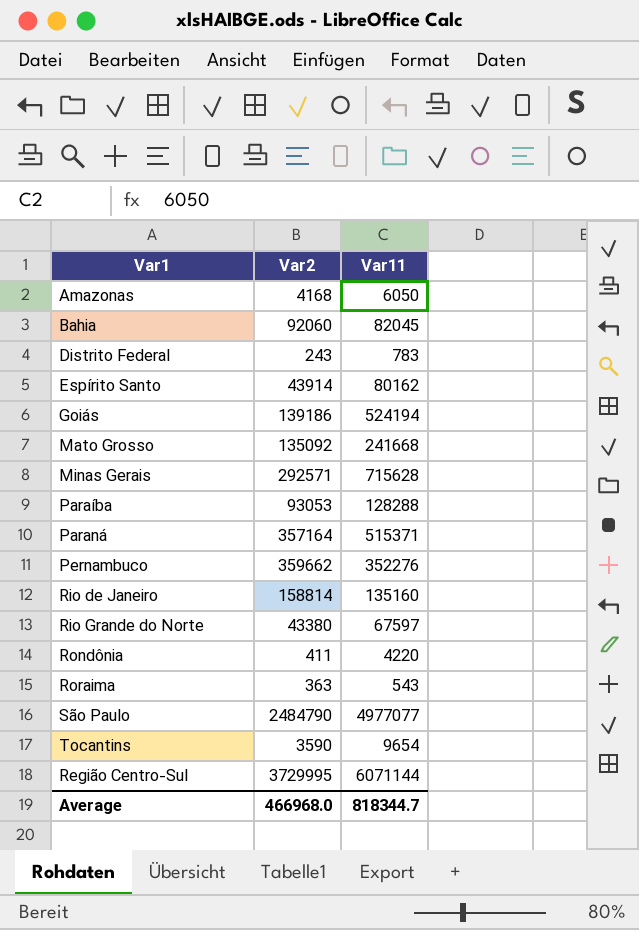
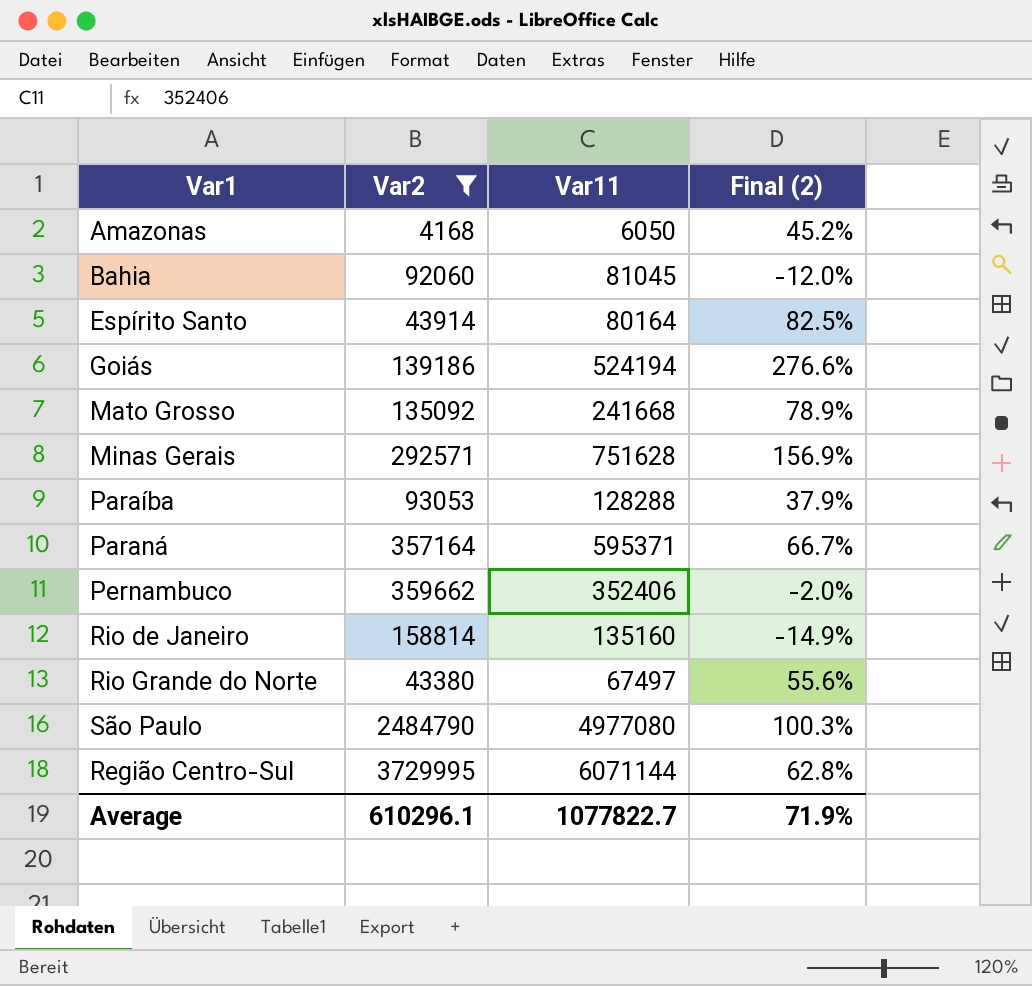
filter: none -> Var2 >= 4168
column Final (2) | formula: none -> ([Var11] - [Var2]) / [Var2]
Bahia | Var11: 82045 -> 81045
Espírito Santo | Var11: 80162 -> 80164
Minas Gerais | Var11: 715628 -> 751628
Paraná | Var11: 515371 -> 595371
Pernambuco | Var11: 352276 -> 352406
Rio Grande do Norte | Var11: 67597 -> 67497
São Paulo | Var11: 4977077 -> 4977080
Average | Var2: 466968.0 -> 610296.1
Average | Var11: 818344.7 -> 1077822.7

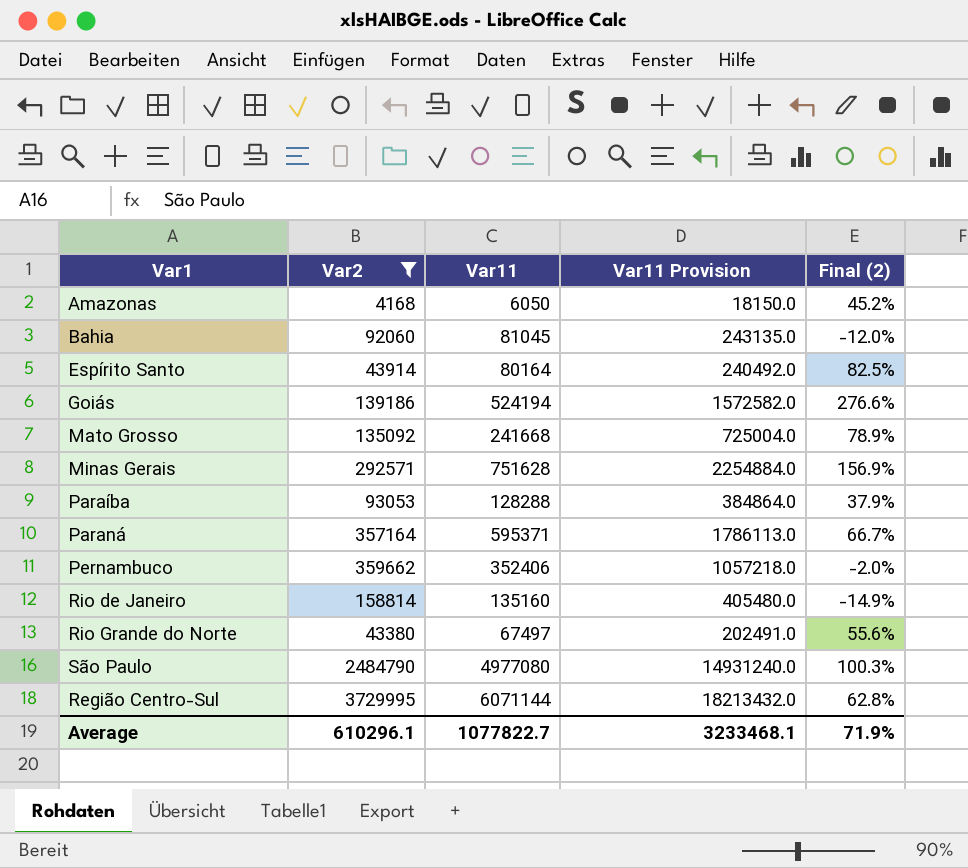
column Var11 Provision | formula: none -> [Var11] * 3

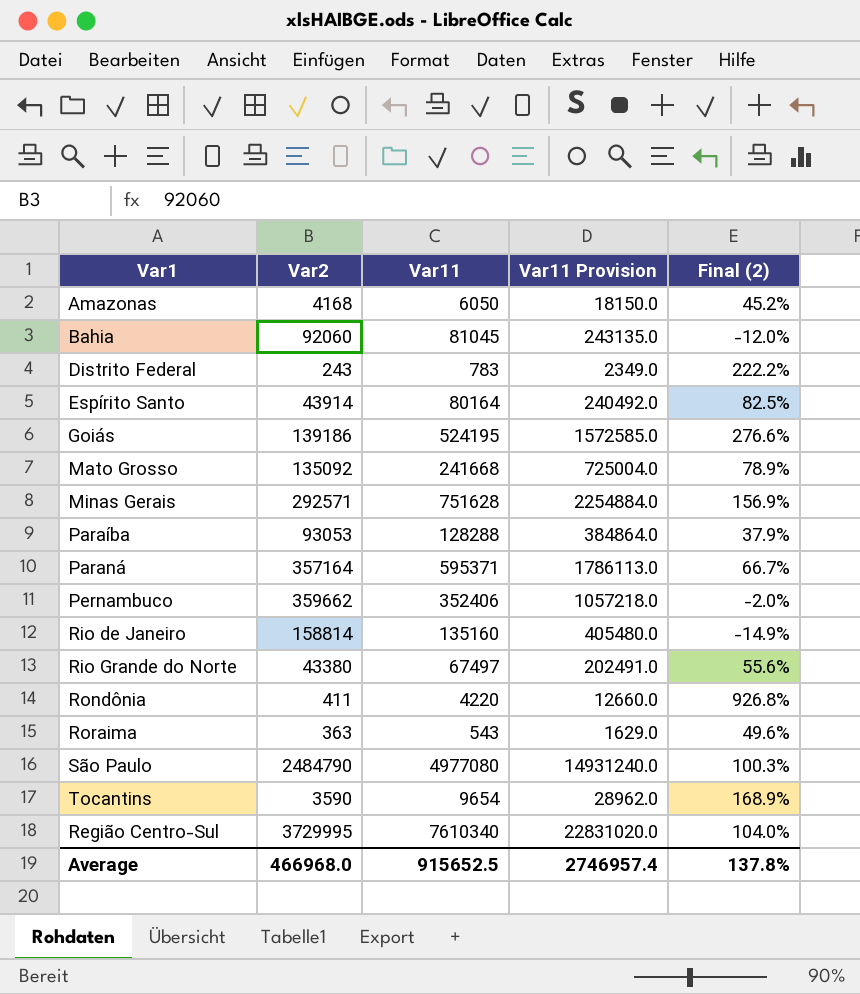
filter: Var2 >= 4168 -> none
Goiás | Var11: 524194 -> 524195
Goiás | Var11 Provision: 1572582.0 -> 1572585.0
Região Centro-Sul | Var11: 6071144 -> 7610340
Região Centro-Sul | Var11 Provision: 18213432.0 -> 22831020.0
Região Centro-Sul | Final (2): 62.8% -> 104.0%
Average | Var2: 610296.1 -> 466968.0
Average | Var11: 1077822.7 -> 915652.5
Average | Var11 Provision: 3233468.1 -> 2746957.4
Average | Final (2): 71.9% -> 137.8%

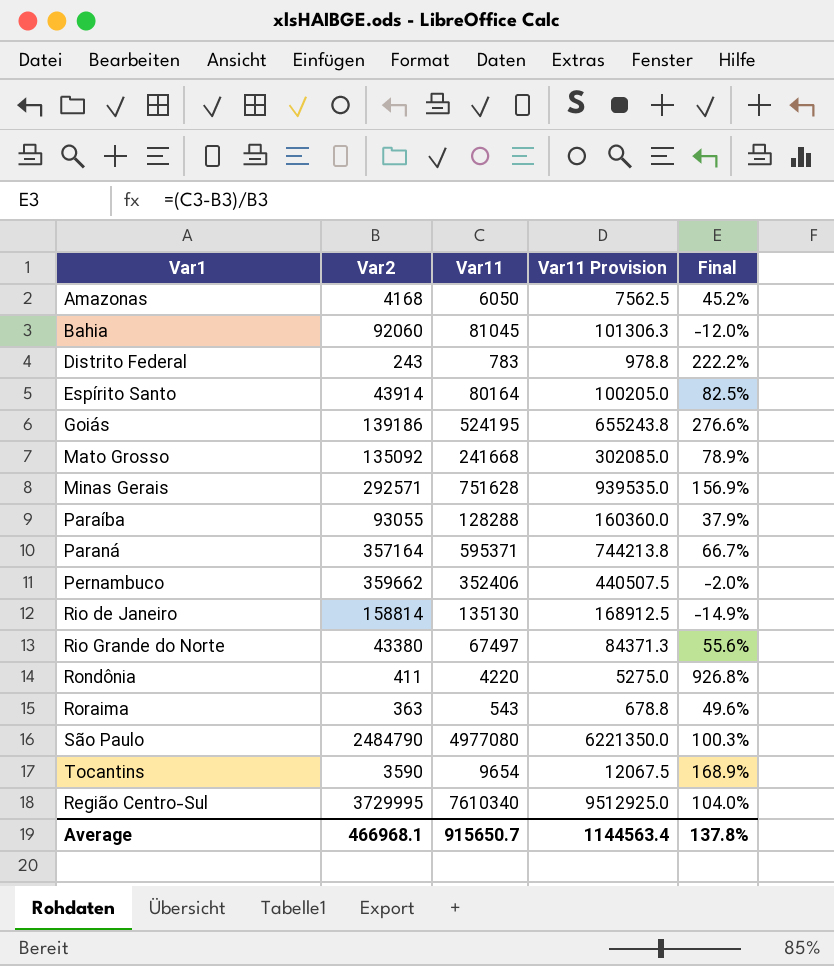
column Var11 Provision | formula: [Var11] * 3 -> [Var11] * 1.25
column name: Final (2) -> Final
Paraíba | Var2: 93053 -> 93055
Rio de Janeiro | Var11: 135160 -> 135130
Average | Var2: 466968.0 -> 466968.1
Average | Var11: 915652.5 -> 915650.7
Average | Var11 Provision: 2746957.4 -> 1144563.4

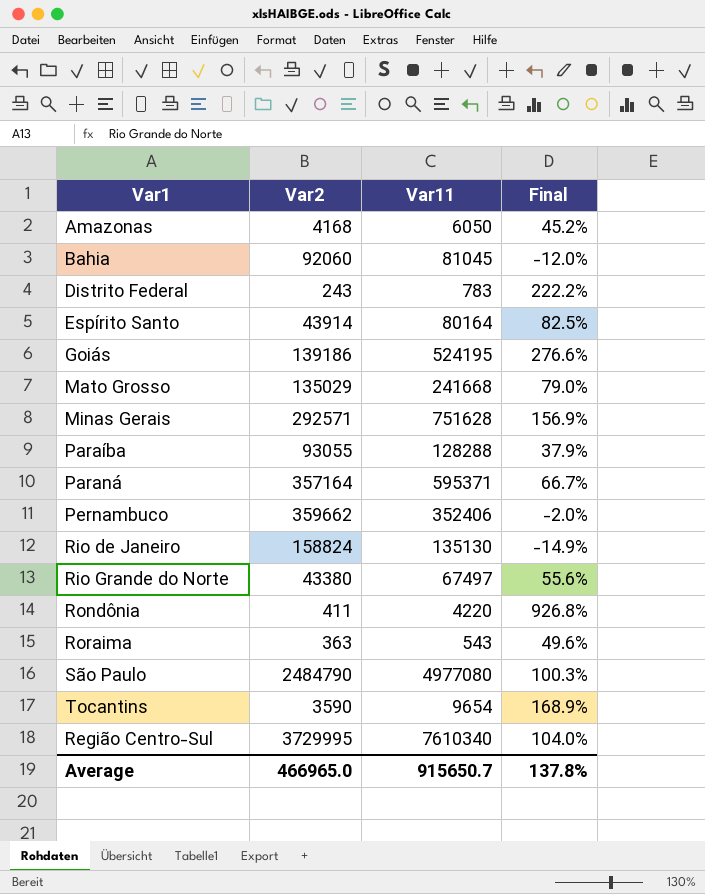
column Var11 Provision | formula: [Var11] * 1.25 -> none
Mato Grosso | Var2: 135092 -> 135029
Mato Grosso | Final: 78.9% -> 79.0%
Rio de Janeiro | Var2: 158814 -> 158824
Average | Var2: 466968.1 -> 466965.0

